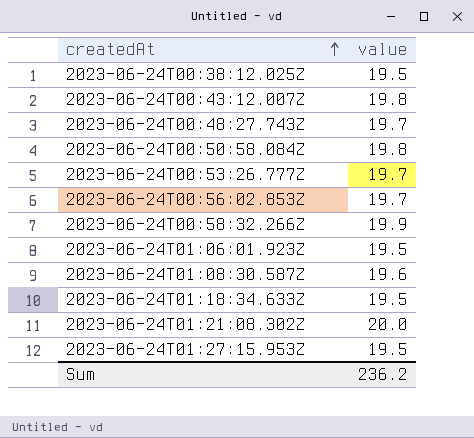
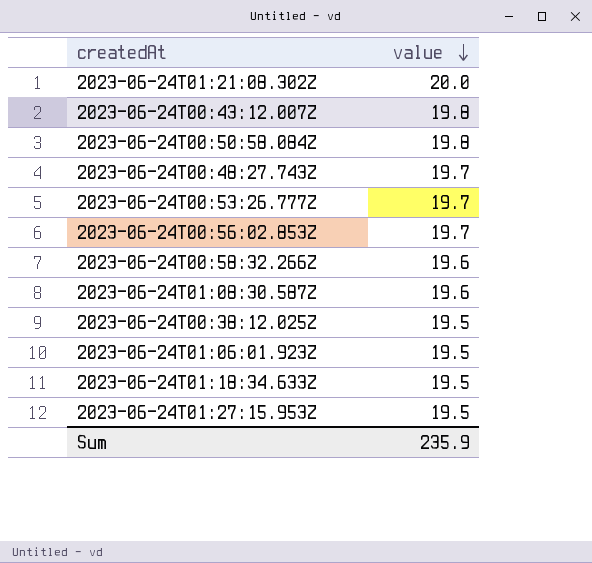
row order: createdAt ascending -> value descending
2023-06-24T00:58:32.266Z | value: 19.9 -> 19.6
Sum | value: 236.2 -> 235.9

